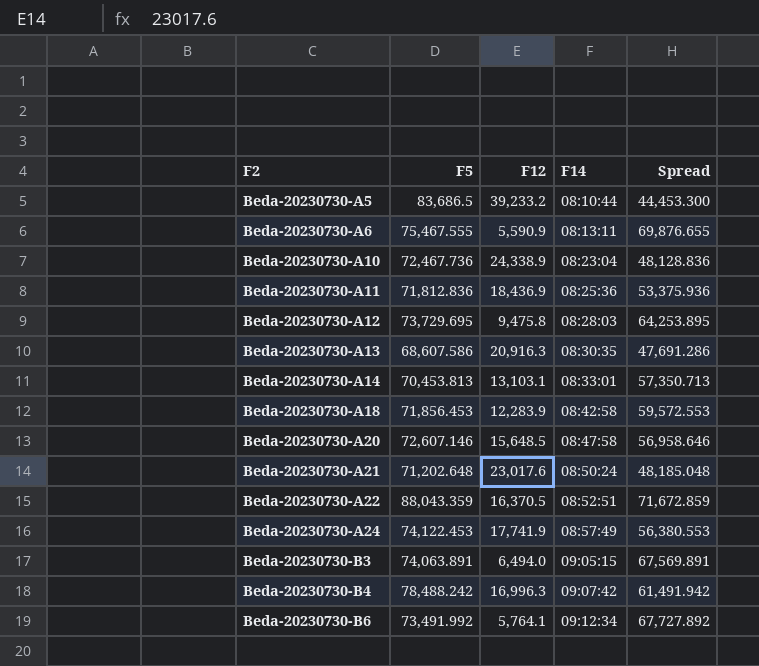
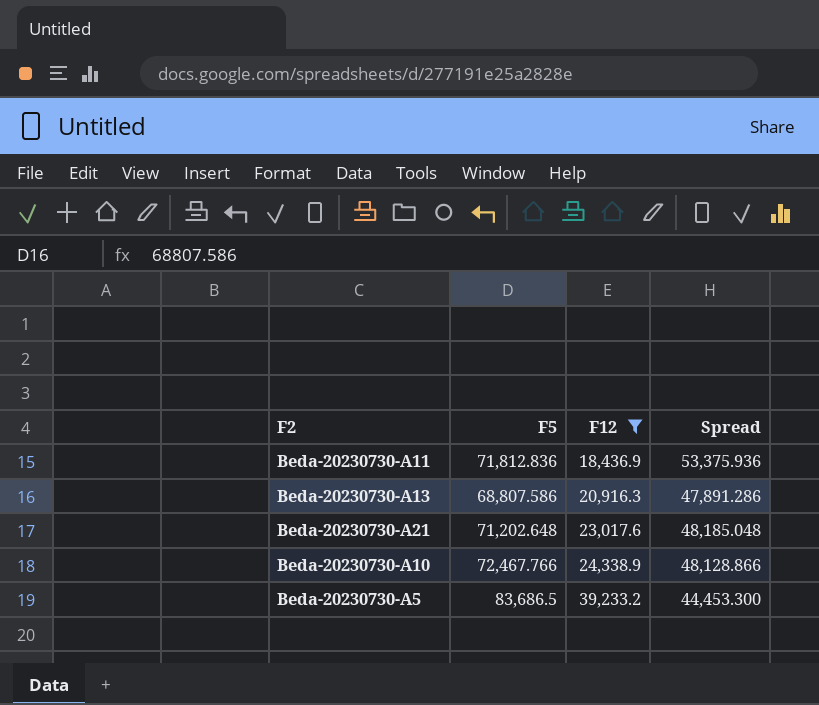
filter: none -> F12 >= 18,436.9
row order: F2 ascending -> F12 ascending
column F14 | position: 4 -> none
Beda-20230730-A13 | F5: 68,607.586 -> 68,807.586
Beda-20230730-A13 | Spread: 47,691.286 -> 47,891.286
Beda-20230730-A10 | F5: 72,467.736 -> 72,467.766
Beda-20230730-A10 | Spread: 48,128.836 -> 48,128.866

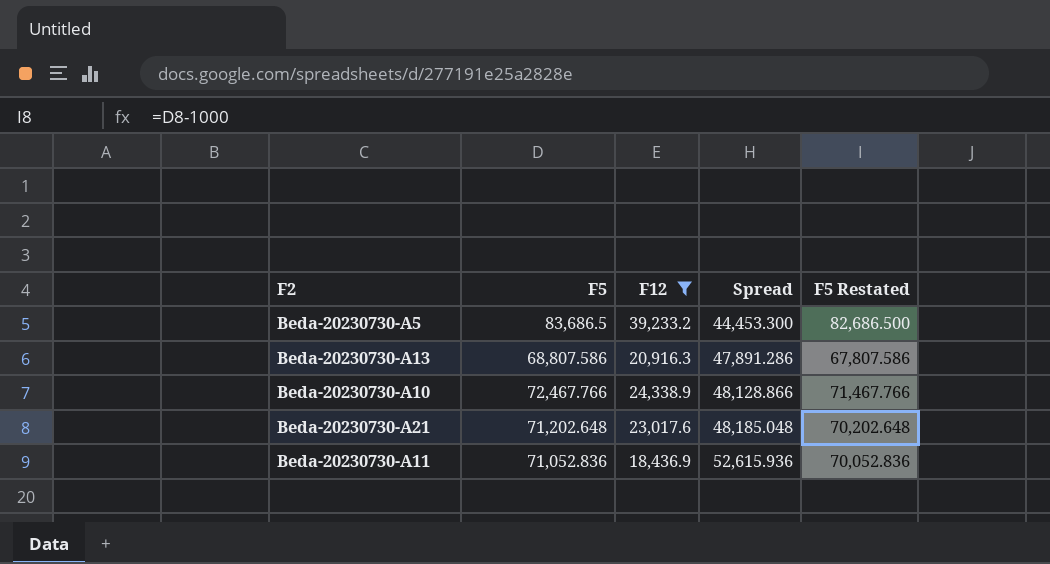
row order: F12 ascending -> Spread ascending
column F5 Restated | formula: none -> [F5] - 1000
Beda-20230730-A11 | F5: 71,812.836 -> 71,052.836
Beda-20230730-A11 | Spread: 53,375.936 -> 52,615.936

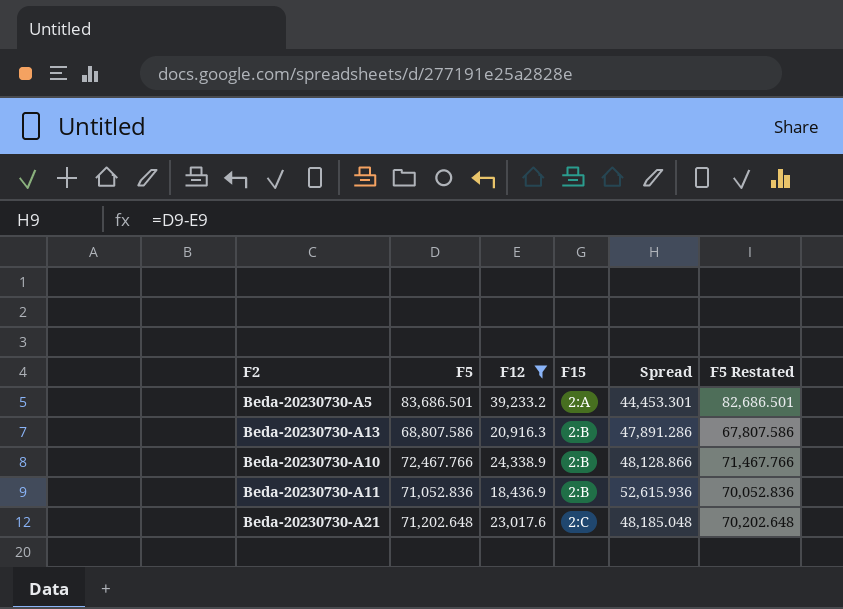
row order: Spread ascending -> F15 ascending
column F15 | position: none -> 4
Beda-20230730-A5 | F5: 83,686.5 -> 83,686.501
Beda-20230730-A5 | Spread: 44,453.300 -> 44,453.301
Beda-20230730-A5 | F5 Restated: 82,686.500 -> 82,686.501

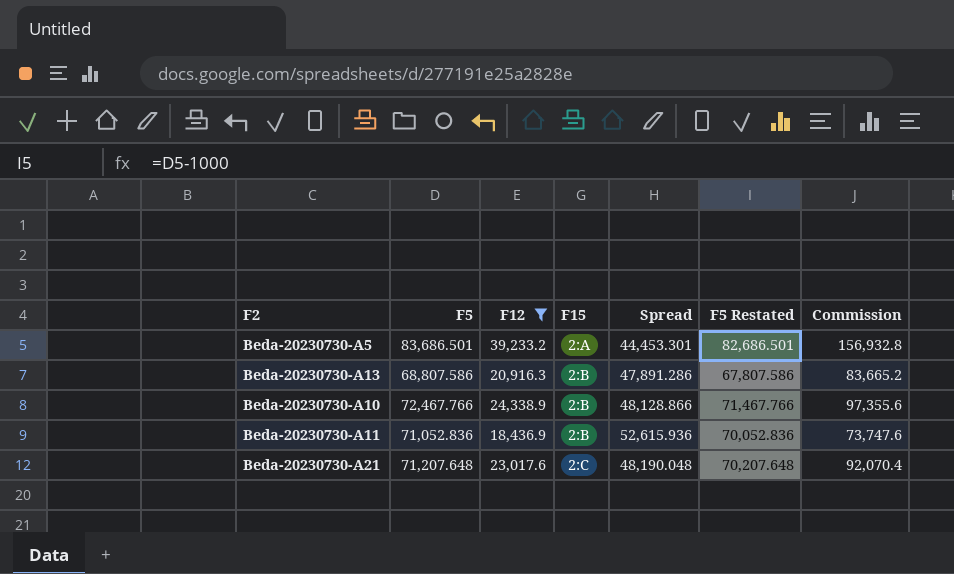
column Commission | formula: none -> [F12] * 4
Beda-20230730-A21 | F5: 71,202.648 -> 71,207.648
Beda-20230730-A21 | Spread: 48,185.048 -> 48,190.048
Beda-20230730-A21 | F5 Restated: 70,202.648 -> 70,207.648

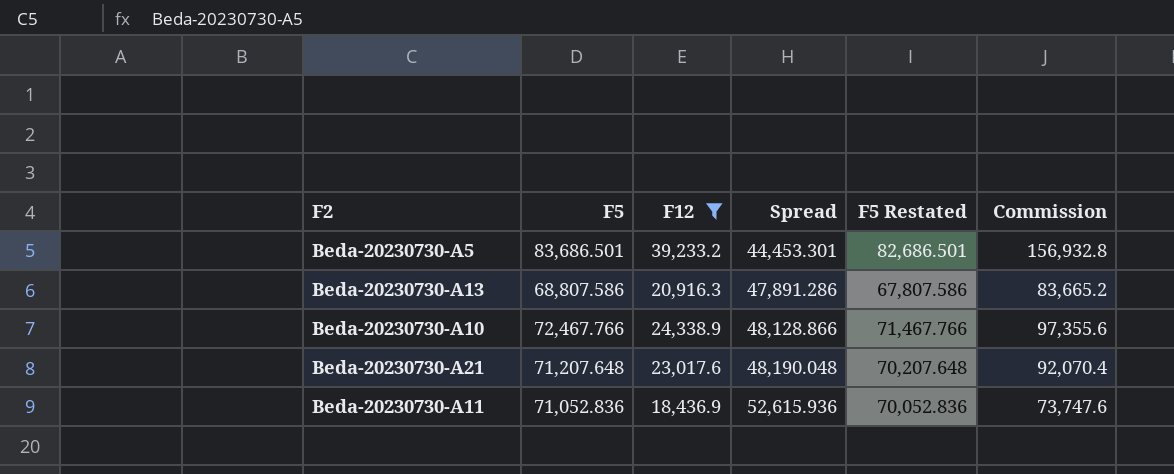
row order: F15 ascending -> Spread ascending
column F15 | position: 4 -> none

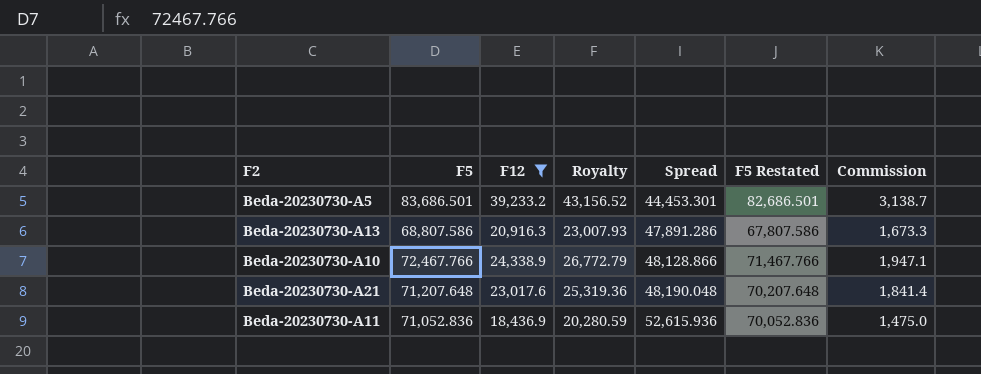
column Royalty | formula: none -> [F12] * 1.1
column Commission | formula: [F12] * 4 -> [F12] * 0.08

